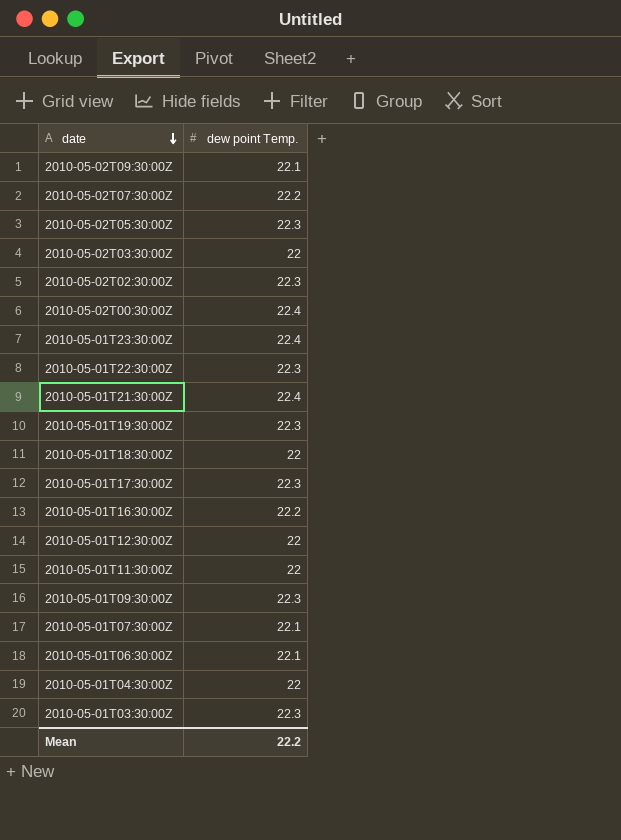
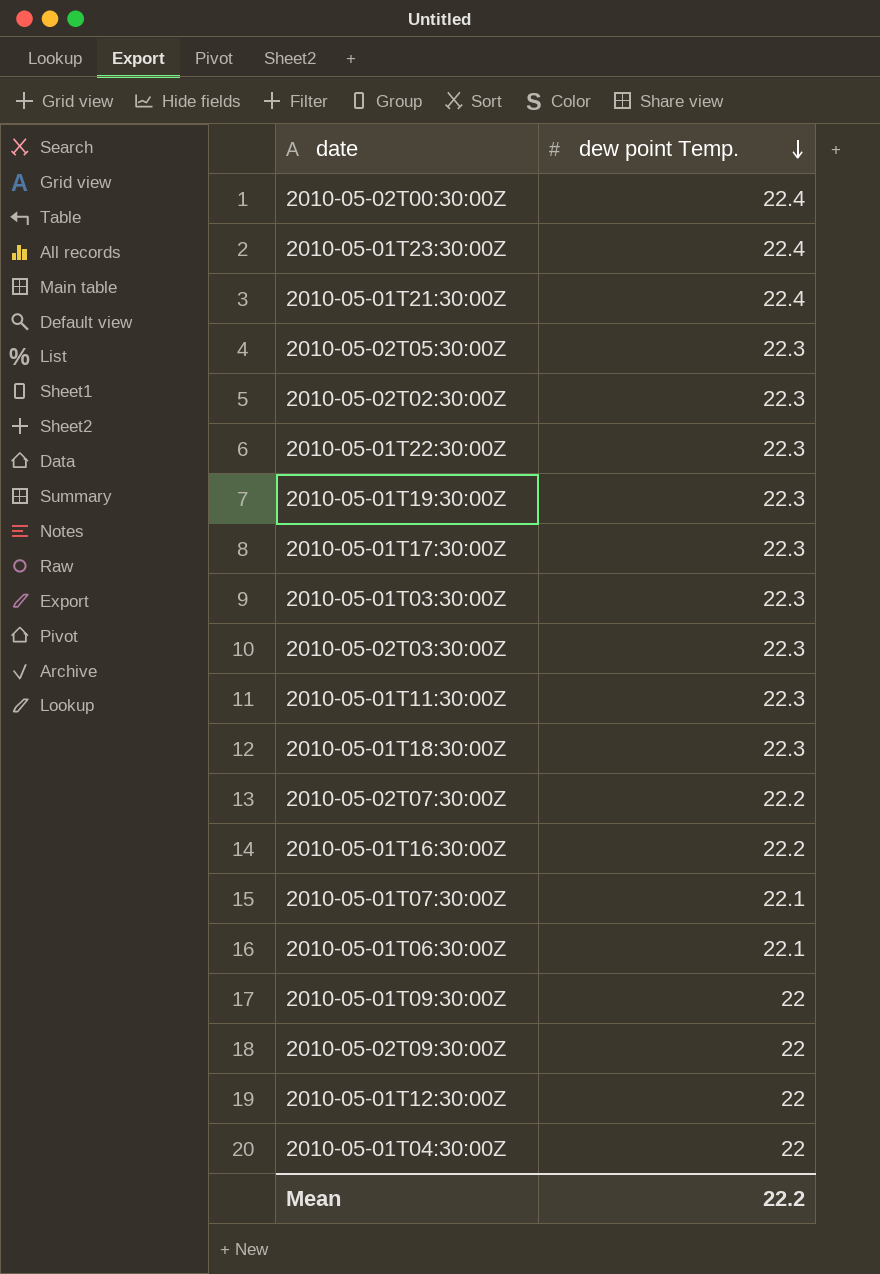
row order: date descending -> dew point Temp. descending
2010-05-02T03:30:00Z | dew point Temp.: 22 -> 22.3
2010-05-01T11:30:00Z | dew point Temp.: 22 -> 22.3
2010-05-01T18:30:00Z | dew point Temp.: 22 -> 22.3
2010-05-01T09:30:00Z | dew point Temp.: 22.3 -> 22
2010-05-02T09:30:00Z | dew point Temp.: 22.1 -> 22

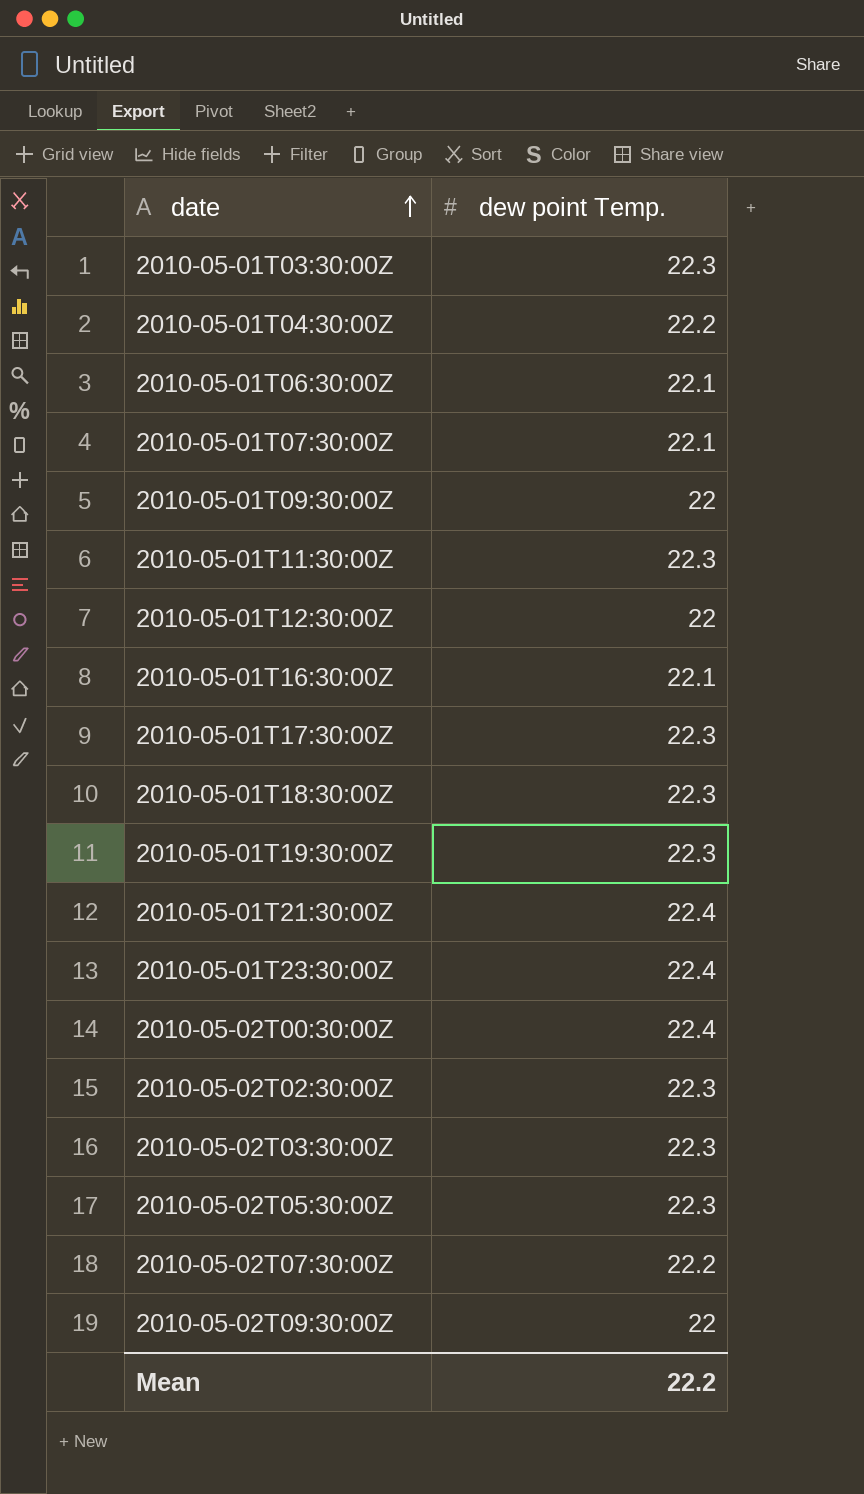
row order: dew point Temp. descending -> date ascending
row 2010-05-01T22:30:00Z: 22.3 -> none
2010-05-01T04:30:00Z | dew point Temp.: 22 -> 22.2
2010-05-01T16:30:00Z | dew point Temp.: 22.2 -> 22.1

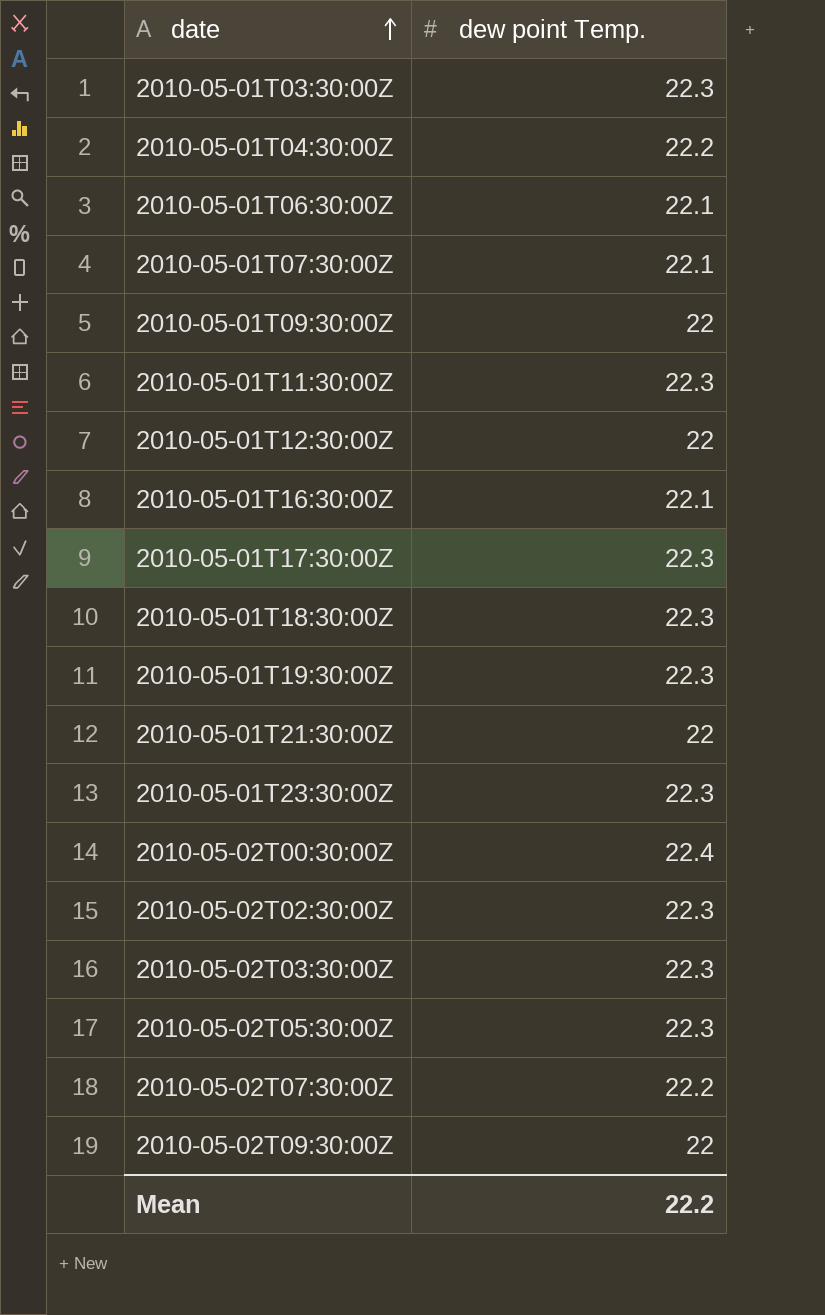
2010-05-01T21:30:00Z | dew point Temp.: 22.4 -> 22
2010-05-01T23:30:00Z | dew point Temp.: 22.4 -> 22.3

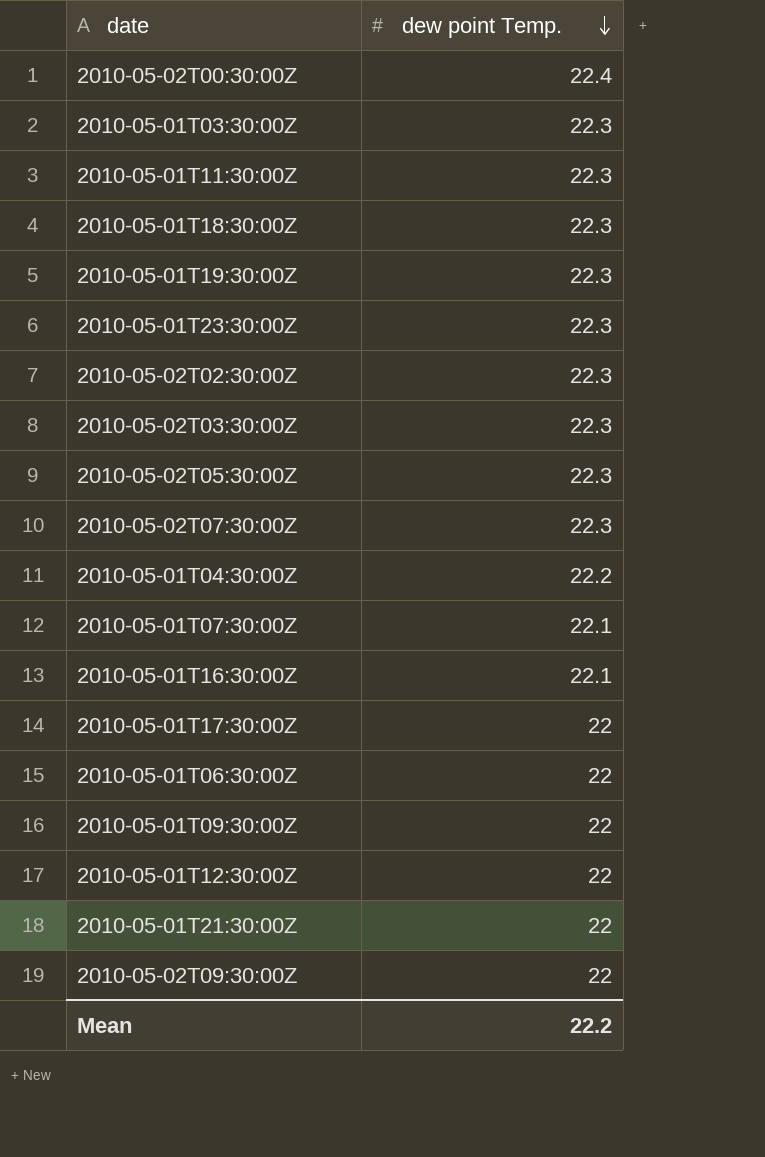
row order: date ascending -> dew point Temp. descending
2010-05-02T07:30:00Z | dew point Temp.: 22.2 -> 22.3
2010-05-01T17:30:00Z | dew point Temp.: 22.3 -> 22
2010-05-01T06:30:00Z | dew point Temp.: 22.1 -> 22

